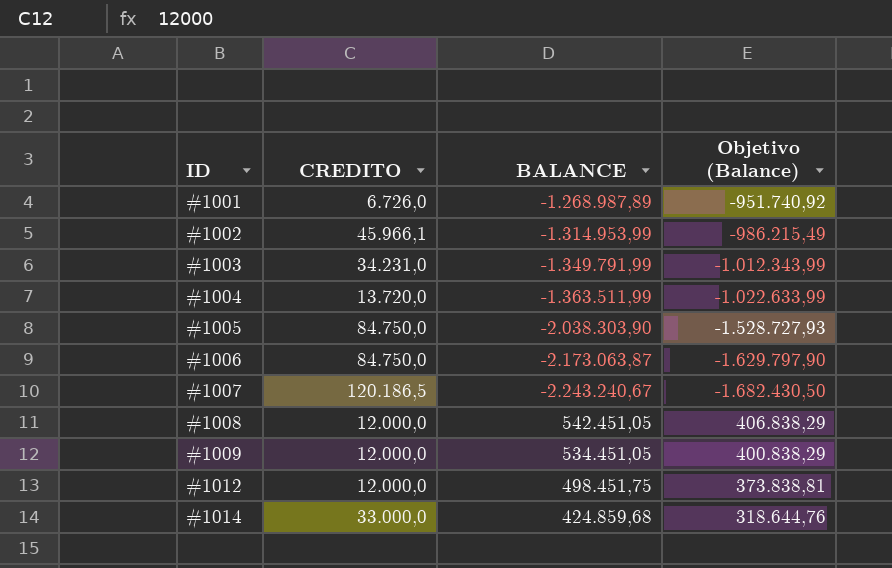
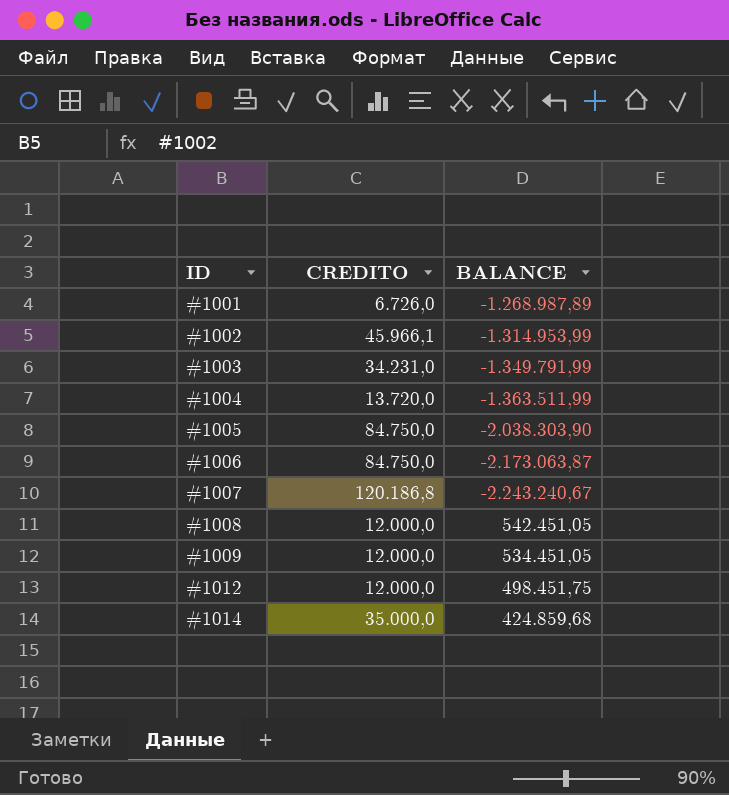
column Objetivo (Balance) | formula: [BALANCE] * 0,75 -> none
#1007 | CREDITO: 120.186,5 -> 120.186,8
#1014 | CREDITO: 33.000,0 -> 35.000,0

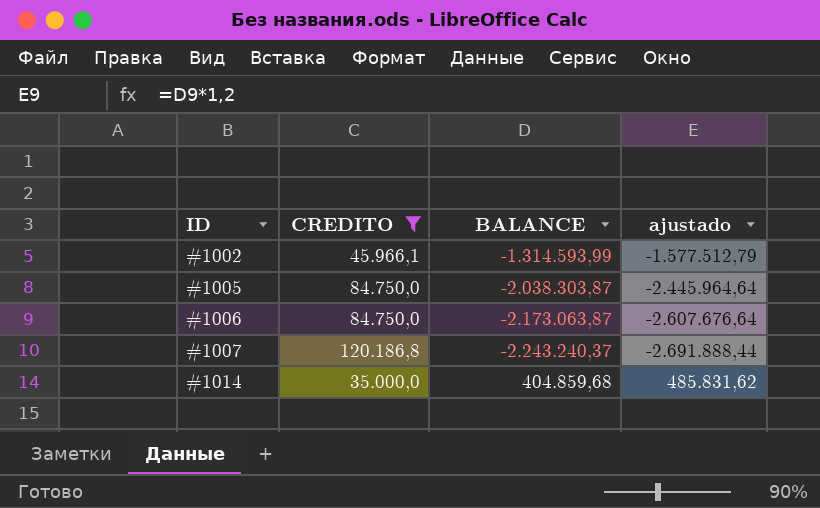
filter: none -> CREDITO >= 35.000,0
column ajustado | formula: none -> [BALANCE] * 1,2
#1002 | BALANCE: -1.314.953,99 -> -1.314.593,99
#1005 | BALANCE: -2.038.303,90 -> -2.038.303,87
#1007 | BALANCE: -2.243.240,67 -> -2.243.240,37
#1014 | BALANCE: 424.859,68 -> 404.859,68

